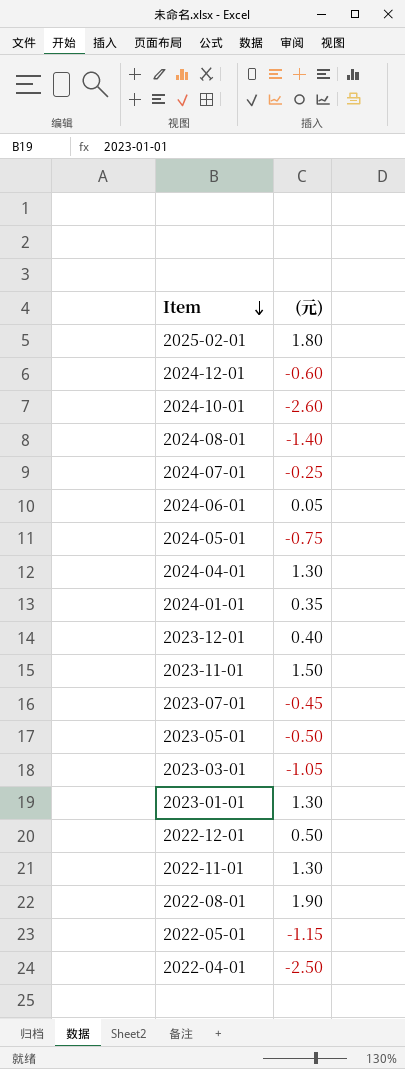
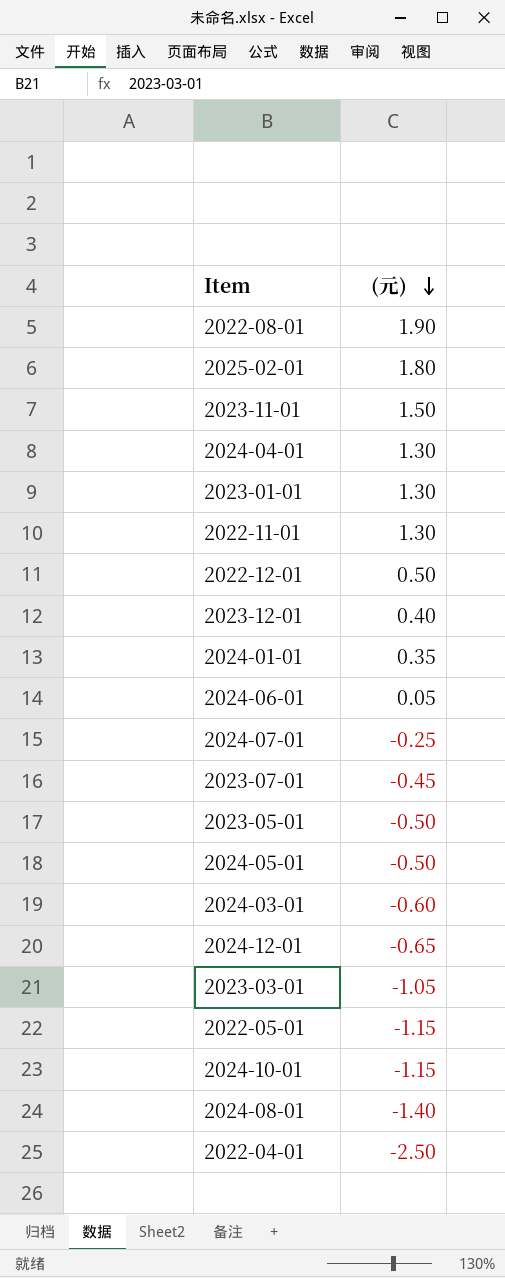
row order: Item descending -> (元) descending
2024-05-01 | (元): -0.75 -> -0.50
row 2024-03-01: none -> -0.60
2024-12-01 | (元): -0.60 -> -0.65
2024-10-01 | (元): -2.60 -> -1.15

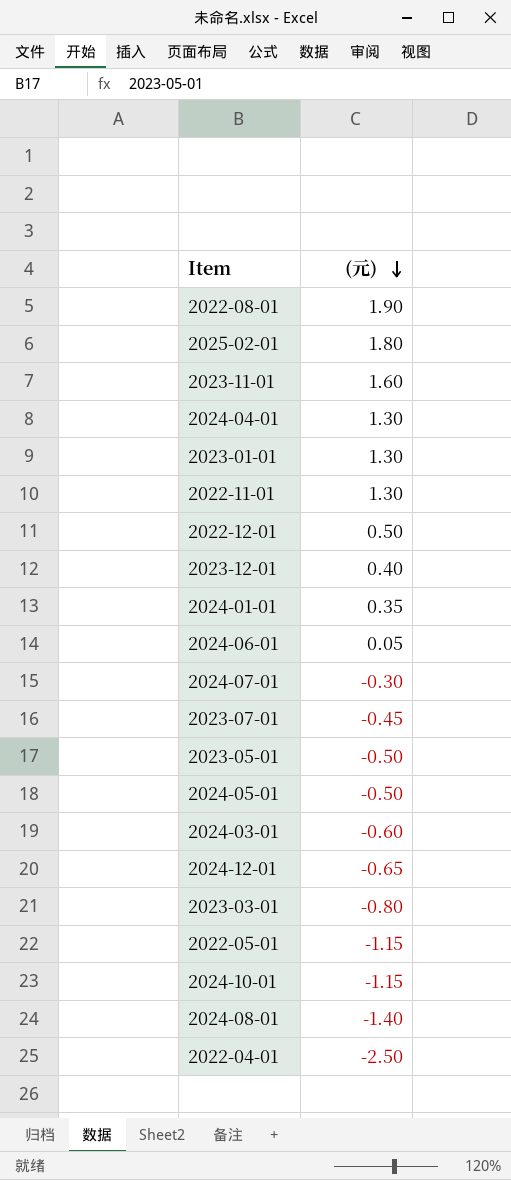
2023-11-01 | (元): 1.50 -> 1.60
2024-07-01 | (元): -0.25 -> -0.30
2023-03-01 | (元): -1.05 -> -0.80

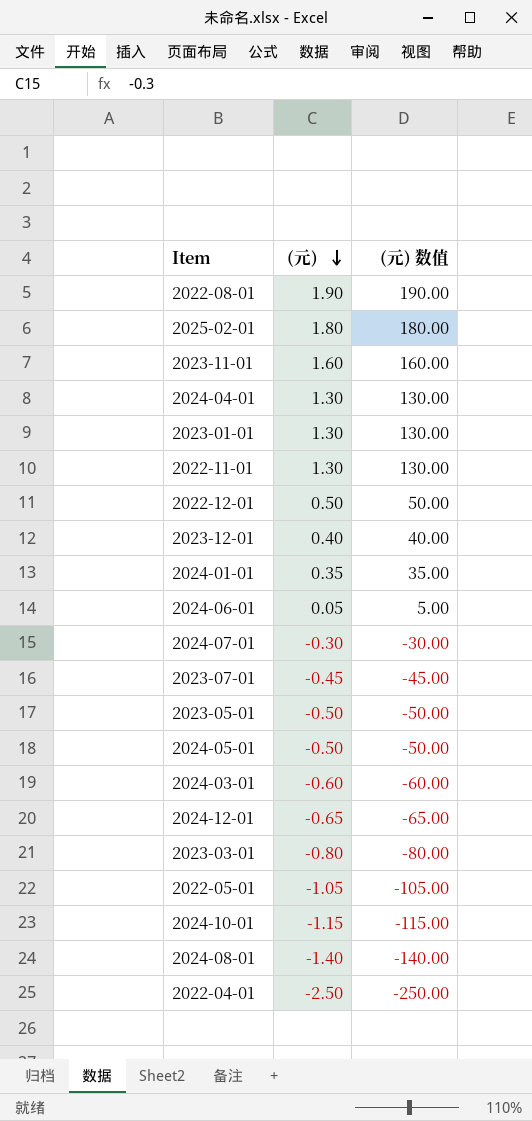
column (元) 数值 | formula: none -> [(元)] * 100
2022-05-01 | (元): -1.15 -> -1.05

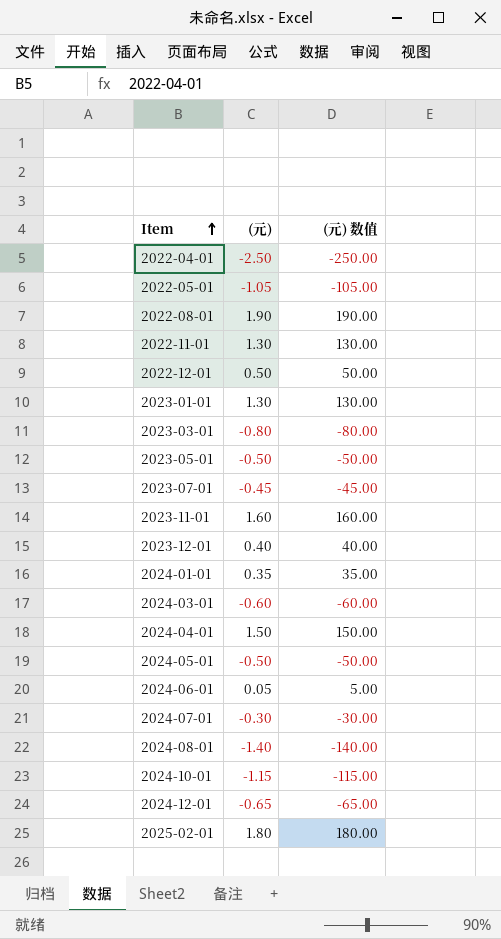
row order: (元) descending -> Item ascending
2024-04-01 | (元): 1.30 -> 1.50
2024-04-01 | (元) 数值: 130.00 -> 150.00

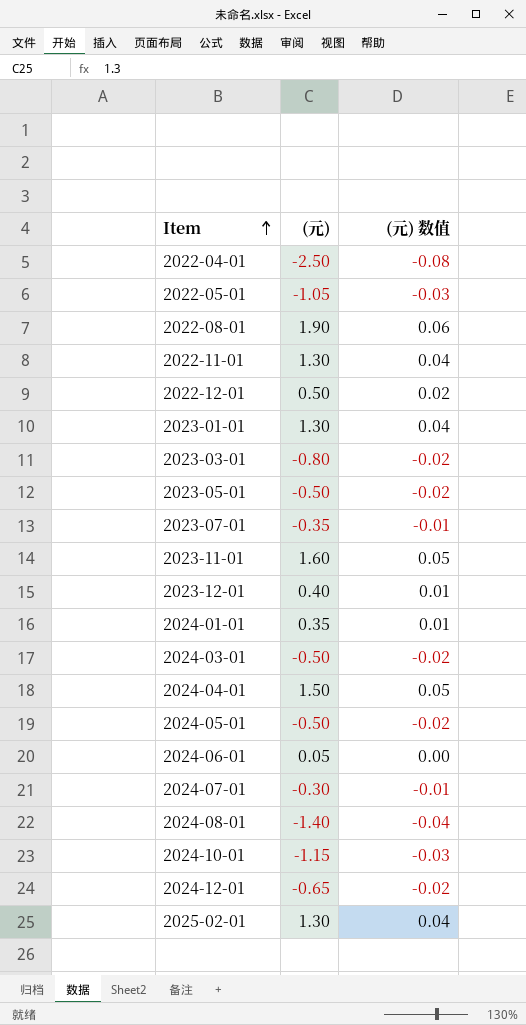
column (元) 数值 | formula: [(元)] * 100 -> [(元)] * 0.03
2023-07-01 | (元): -0.45 -> -0.35
2024-03-01 | (元): -0.60 -> -0.50
2025-02-01 | (元): 1.80 -> 1.30

